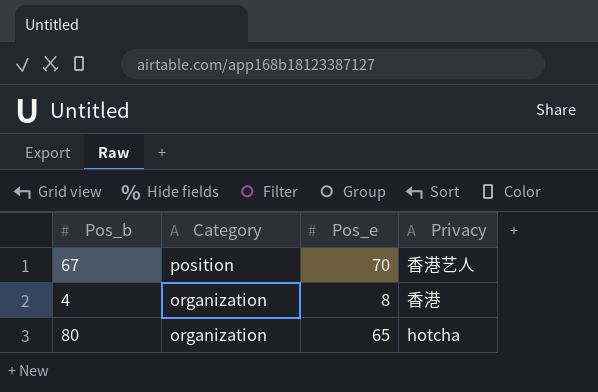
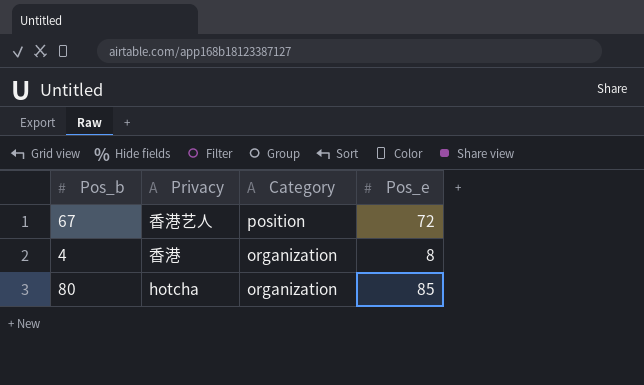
column Privacy | position: 4 -> 2
67 | Pos_e: 70 -> 72
80 | Pos_e: 65 -> 85

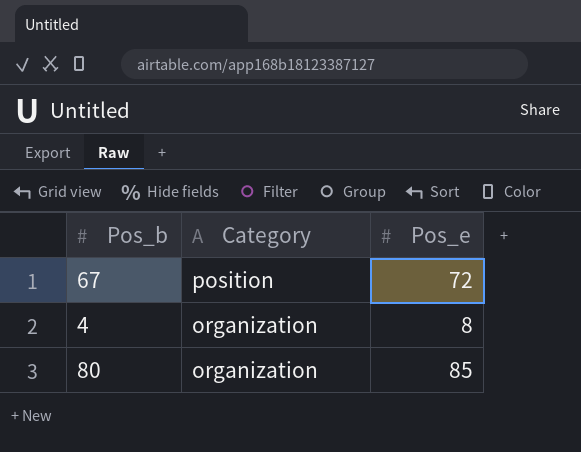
column Privacy | position: 2 -> none

